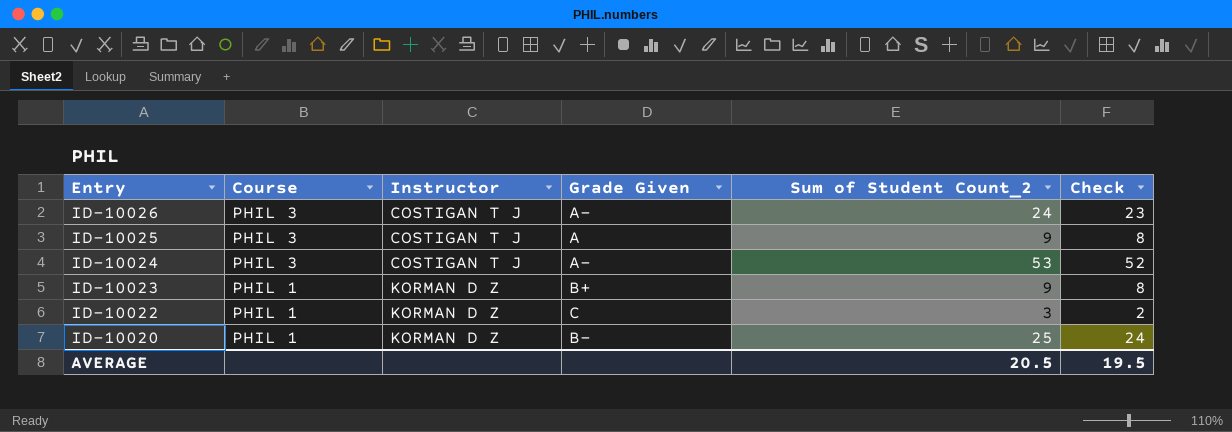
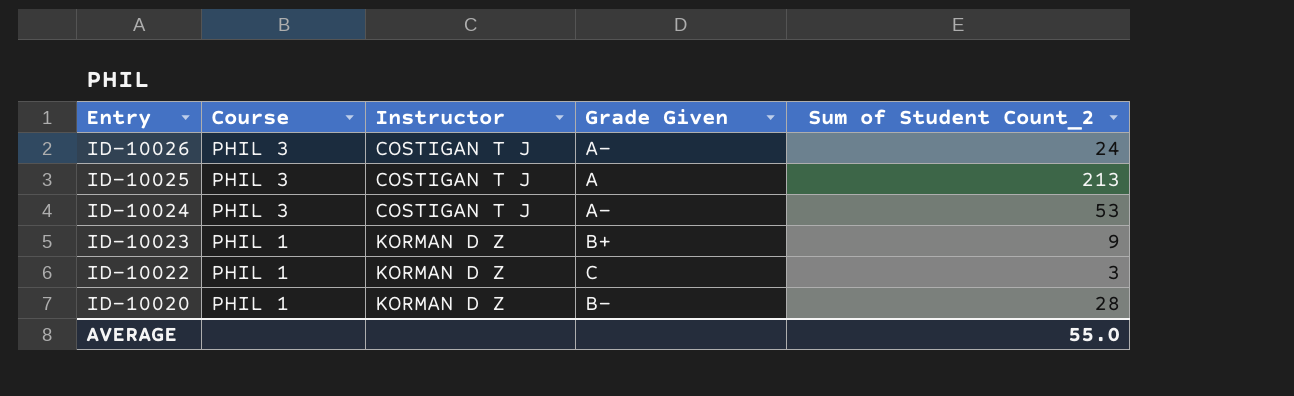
column Check | formula: [Sum of Student Count_2] - 1 -> none
ID-10025 | Sum of Student Count_2: 9 -> 213
ID-10020 | Sum of Student Count_2: 25 -> 28
AVERAGE | Sum of Student Count_2: 20.5 -> 55.0

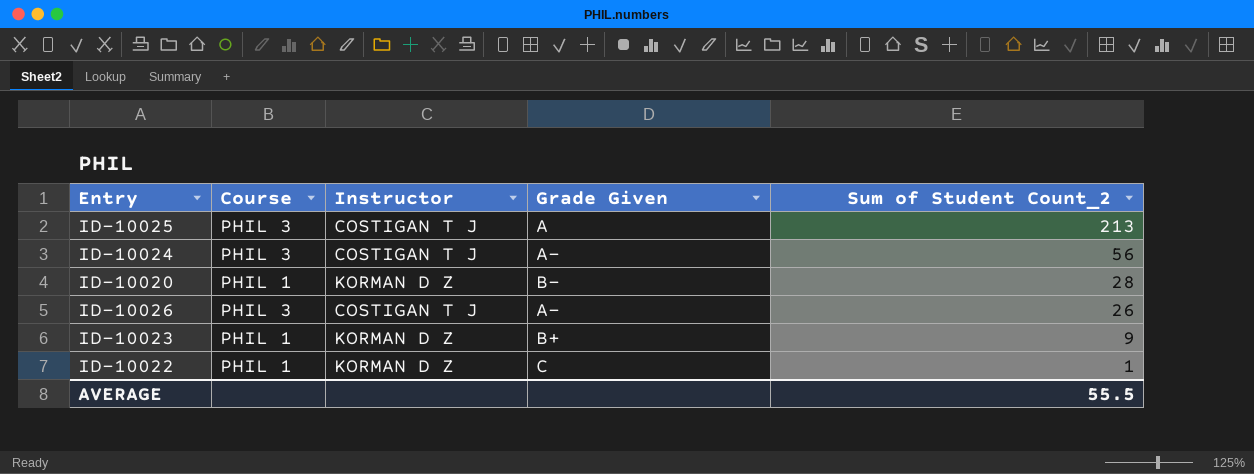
row order: Entry descending -> Sum of Student Count_2 descending
ID-10024 | Sum of Student Count_2: 53 -> 56
ID-10026 | Sum of Student Count_2: 24 -> 26
ID-10022 | Sum of Student Count_2: 3 -> 1
AVERAGE | Sum of Student Count_2: 55.0 -> 55.5

